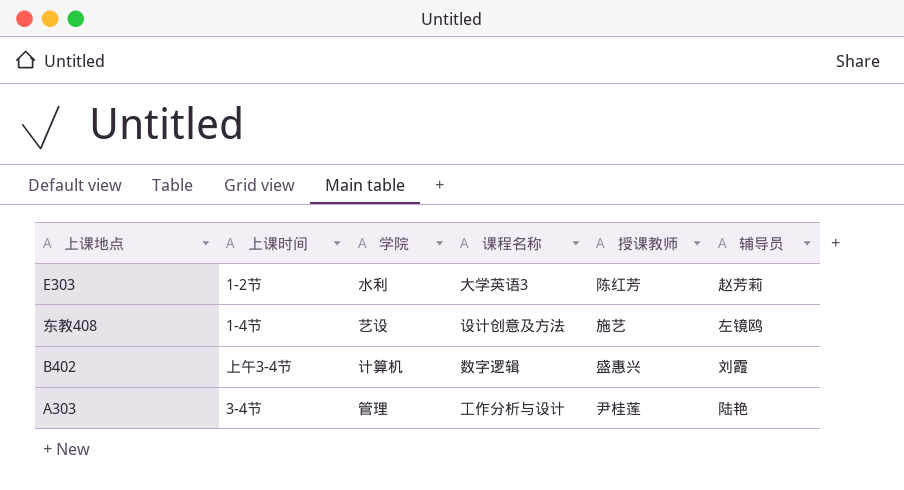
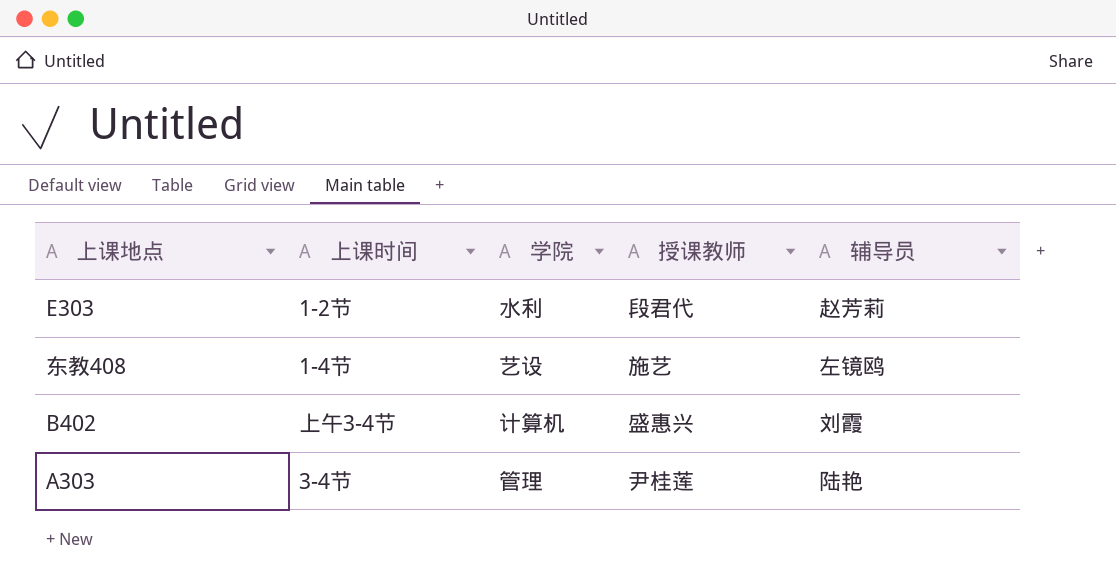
column 课程名称 | position: 4 -> none
E303 | 授课教师: 陈红芳 -> 段君代

